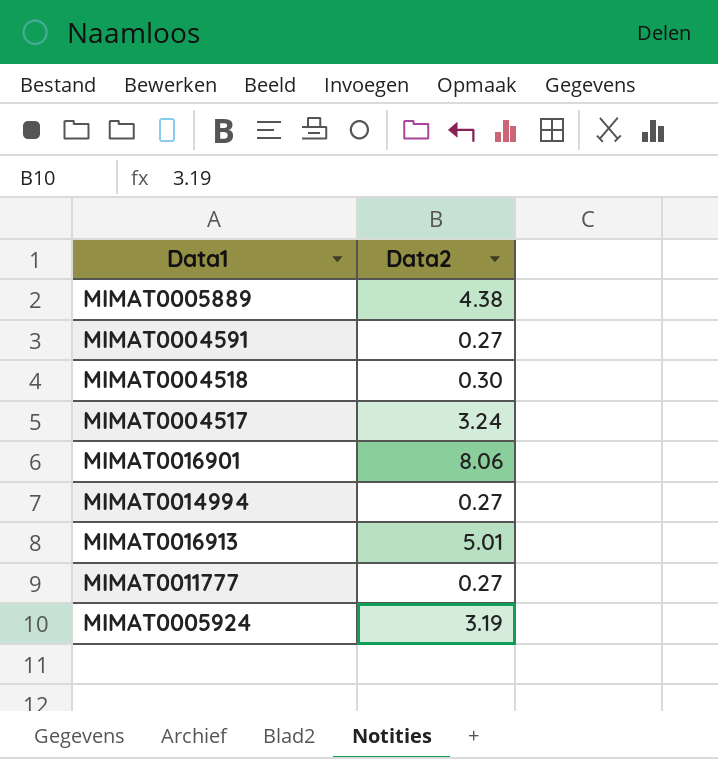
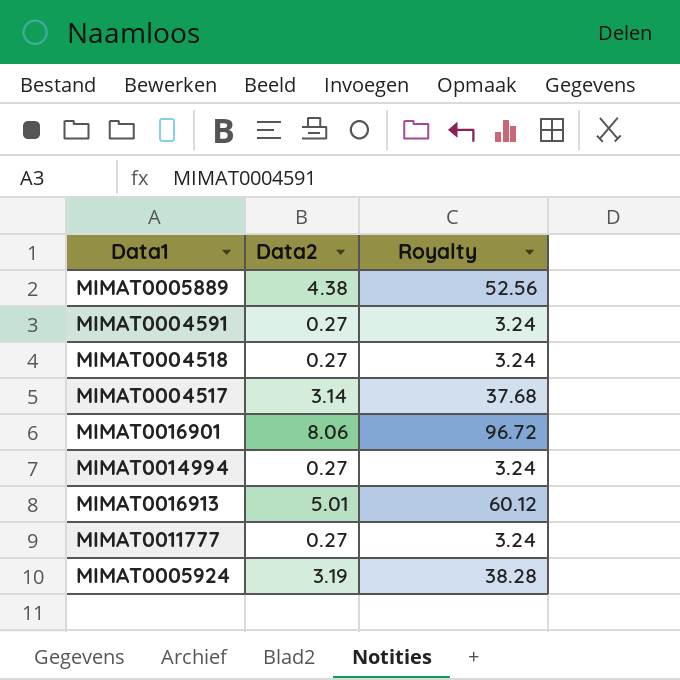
column Royalty | formula: none -> [Data2] * 12
MIMAT0004518 | Data2: 0.30 -> 0.27
MIMAT0004517 | Data2: 3.24 -> 3.14

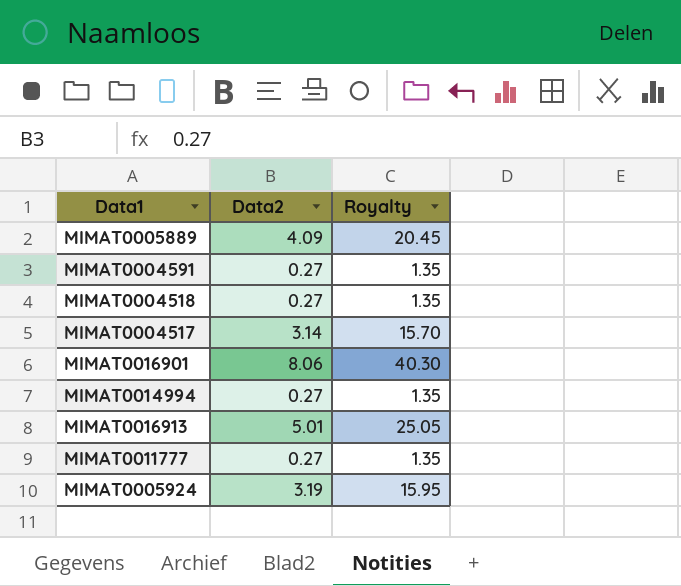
column Royalty | formula: [Data2] * 12 -> [Data2] * 5
MIMAT0005889 | Data2: 4.38 -> 4.09

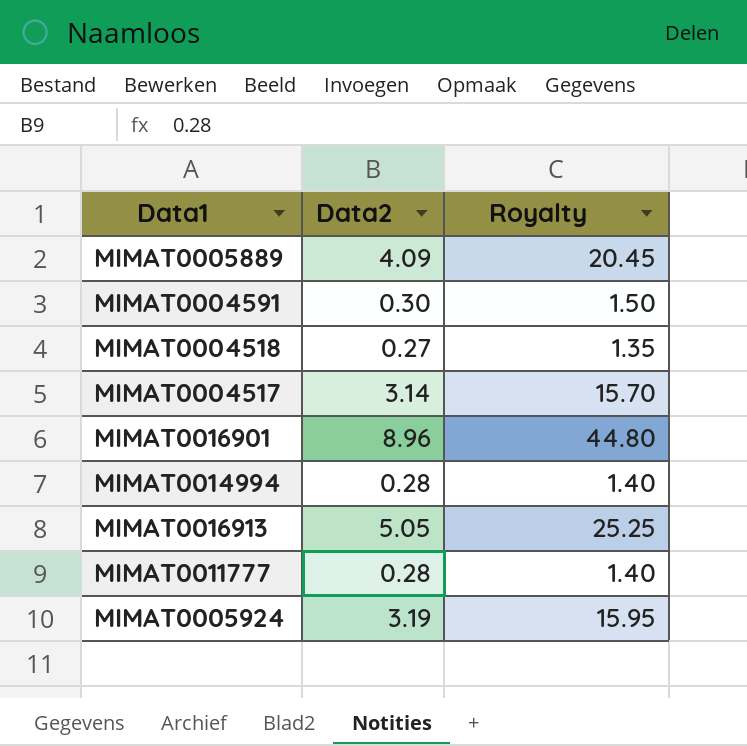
MIMAT0004591 | Data2: 0.27 -> 0.30
MIMAT0004591 | Royalty: 1.35 -> 1.50
MIMAT0016901 | Data2: 8.06 -> 8.96
MIMAT0016901 | Royalty: 40.30 -> 44.80
MIMAT0014994 | Data2: 0.27 -> 0.28
MIMAT0014994 | Royalty: 1.35 -> 1.40
MIMAT0016913 | Data2: 5.01 -> 5.05
MIMAT0016913 | Royalty: 25.05 -> 25.25
MIMAT0011777 | Data2: 0.27 -> 0.28
MIMAT0011777 | Royalty: 1.35 -> 1.40

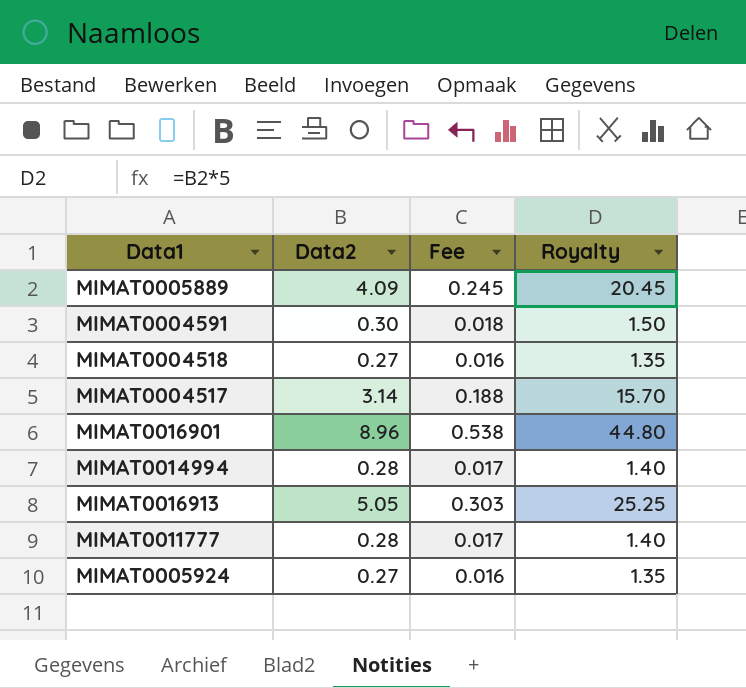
column Fee | formula: none -> [Data2] * 0.06
MIMAT0005924 | Data2: 3.19 -> 0.27
MIMAT0005924 | Royalty: 15.95 -> 1.35

